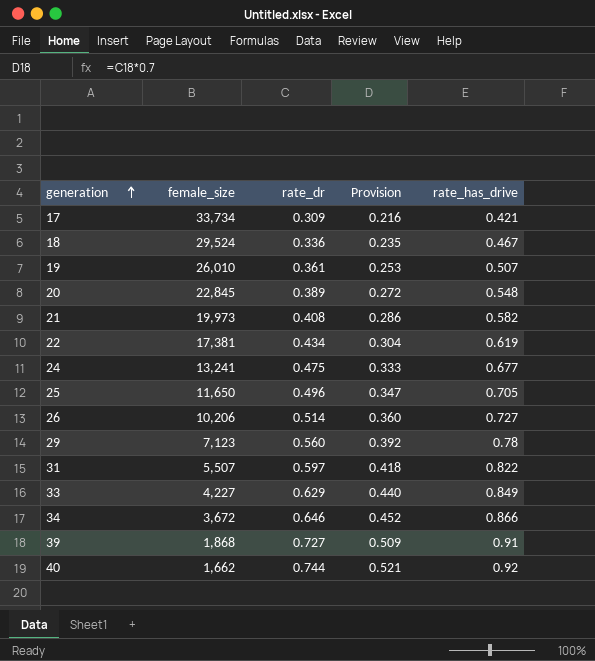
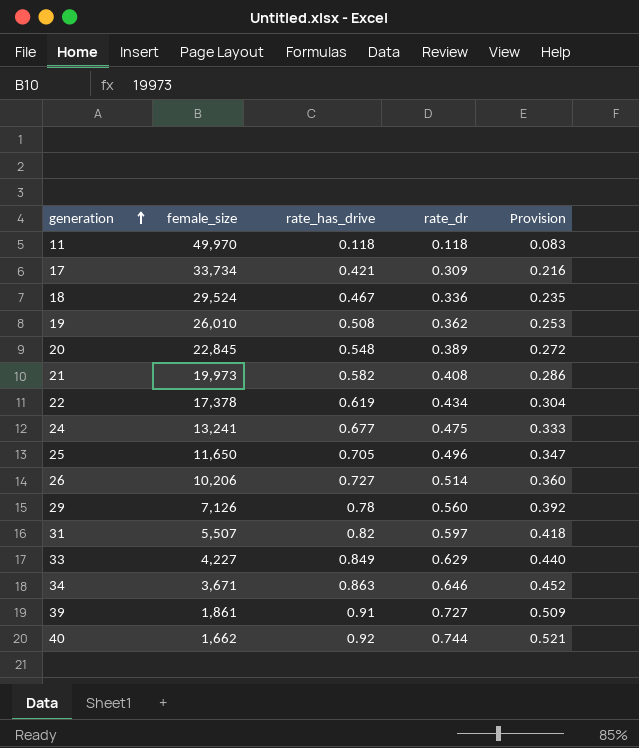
column rate_has_drive | position: 5 -> 3
row 11: none -> 49,970 | 0.118 | 0.118 | 0.083
19 | rate_has_drive: 0.507 -> 0.508
19 | rate_dr: 0.361 -> 0.362
22 | female_size: 17,381 -> 17,378
29 | female_size: 7,123 -> 7,126
31 | rate_has_drive: 0.822 -> 0.82
34 | female_size: 3,672 -> 3,671
34 | rate_has_drive: 0.866 -> 0.863
39 | female_size: 1,868 -> 1,861

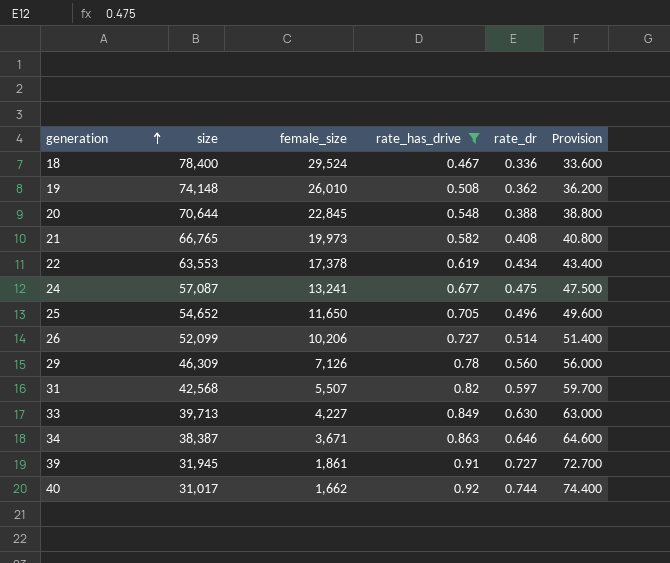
filter: none -> rate_has_drive >= 0.467
column size | position: none -> 2
column Provision | formula: [rate_dr] * 0.7 -> [rate_dr] * 100
20 | rate_dr: 0.389 -> 0.388
33 | rate_dr: 0.629 -> 0.630

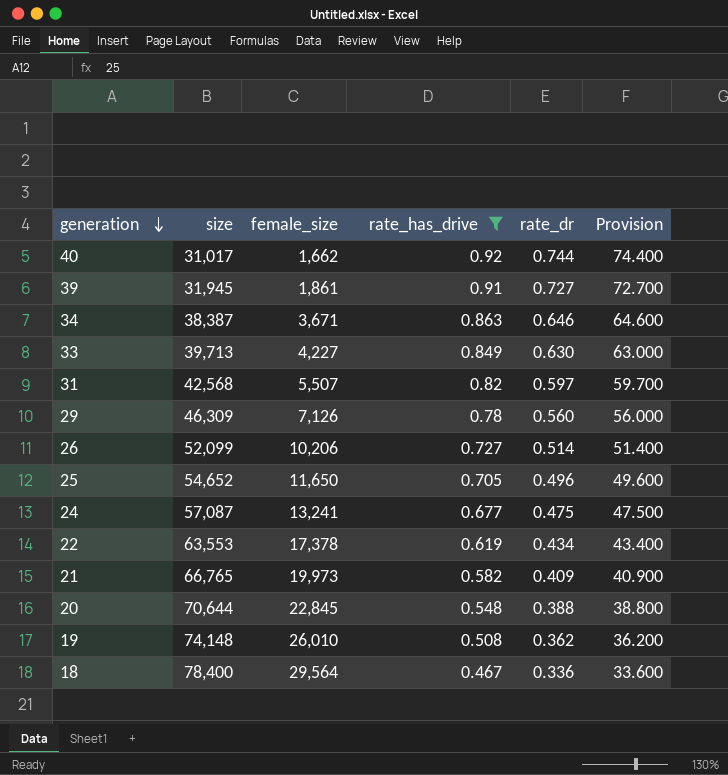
row order: generation ascending -> generation descending
21 | rate_dr: 0.408 -> 0.409
21 | Provision: 40.800 -> 40.900
18 | female_size: 29,524 -> 29,564

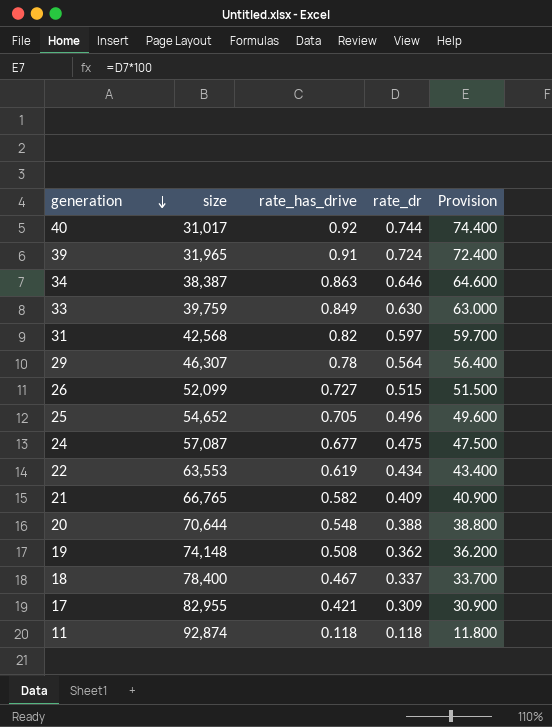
filter: rate_has_drive >= 0.467 -> none
column female_size | position: 3 -> none
39 | size: 31,945 -> 31,965
39 | rate_dr: 0.727 -> 0.724
39 | Provision: 72.700 -> 72.400
33 | size: 39,713 -> 39,759
29 | size: 46,309 -> 46,307
29 | rate_dr: 0.560 -> 0.564
29 | Provision: 56.000 -> 56.400
26 | rate_dr: 0.514 -> 0.515
26 | Provision: 51.400 -> 51.500
18 | rate_dr: 0.336 -> 0.337
18 | Provision: 33.600 -> 33.700

